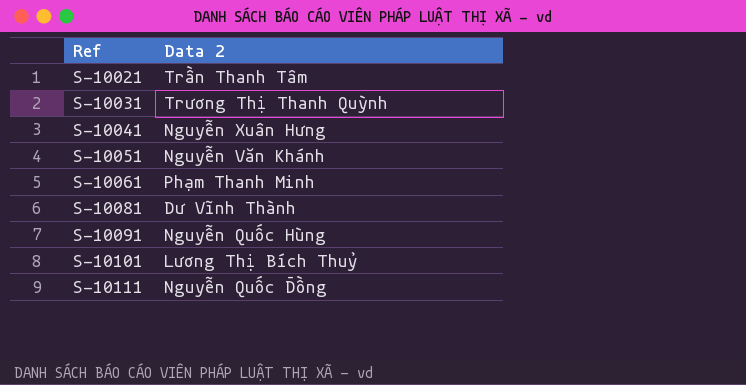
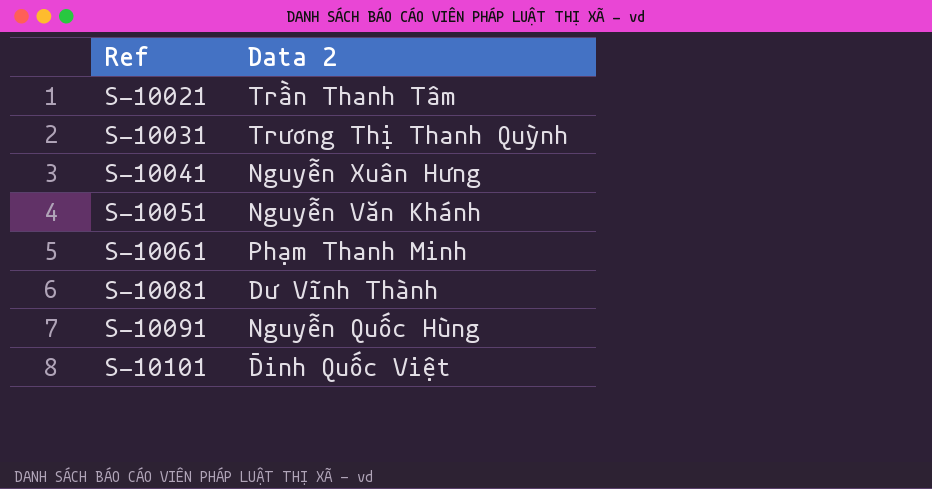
row S-10111: Nguyễn Quốc Đồng -> none
S-10101 | Data 2: Lương Thị Bích Thuỷ -> Đinh Quốc Việt

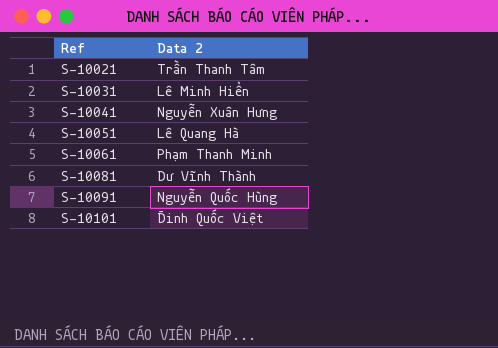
S-10031 | Data 2: Trương Thị Thanh Quỳnh -> Lê Minh Hiển
S-10051 | Data 2: Nguyễn Văn Khánh -> Lê Quang Hà

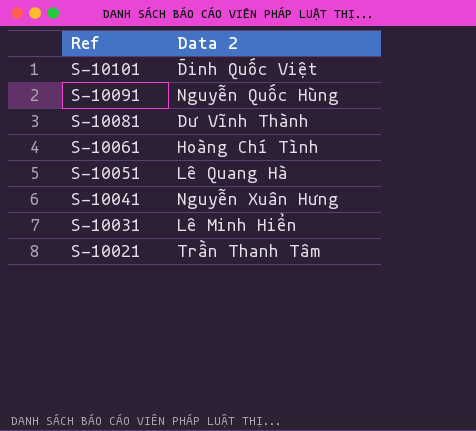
row order: Ref ascending -> Ref descending
S-10061 | Data 2: Phạm Thanh Minh -> Hoàng Chí Tình

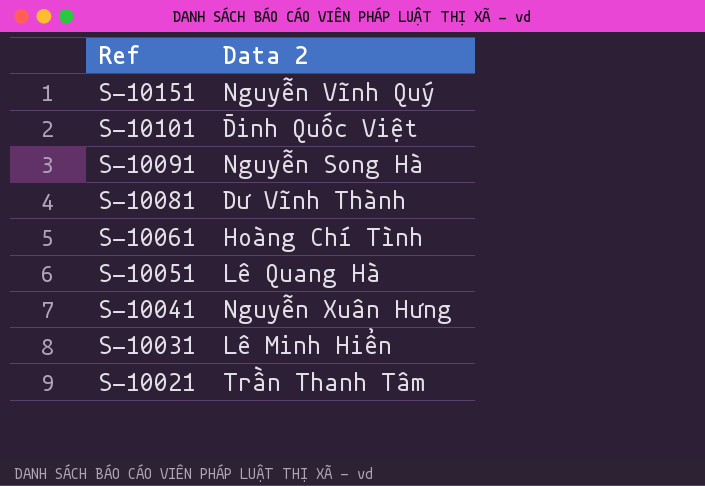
row S-10151: none -> Nguyễn Vĩnh Quý
S-10091 | Data 2: Nguyễn Quốc Hùng -> Nguyễn Song Hà

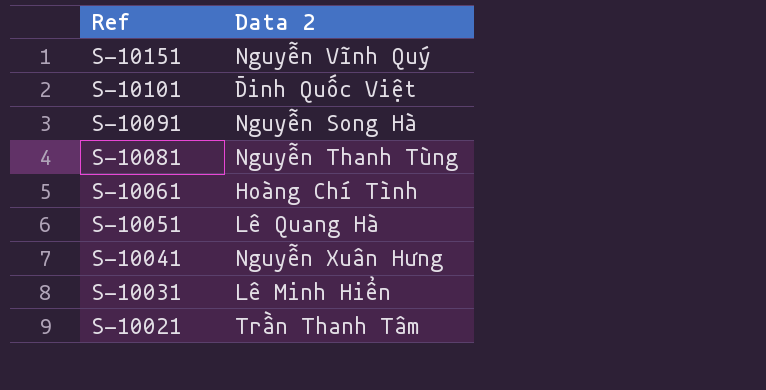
S-10081 | Data 2: Dư Vĩnh Thành -> Nguyễn Thanh Tùng

